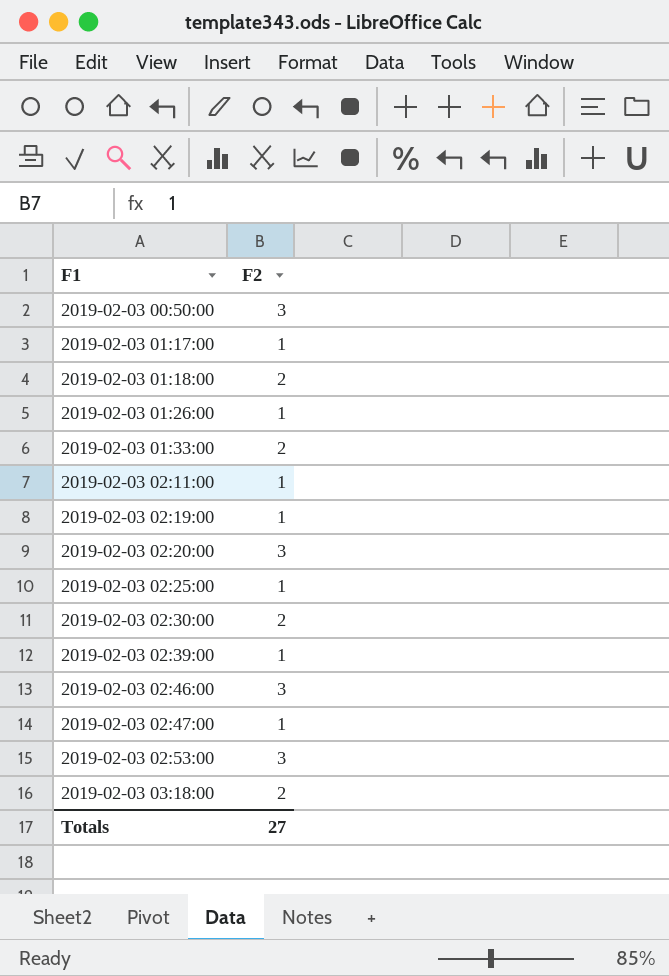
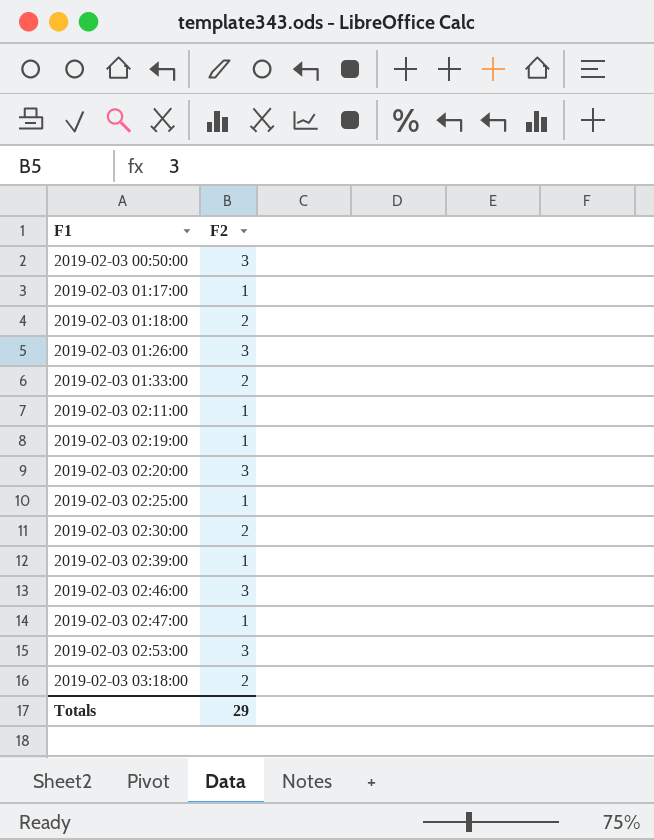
2019-02-03 01:26:00 | F2: 1 -> 3
Totals | F2: 27 -> 29

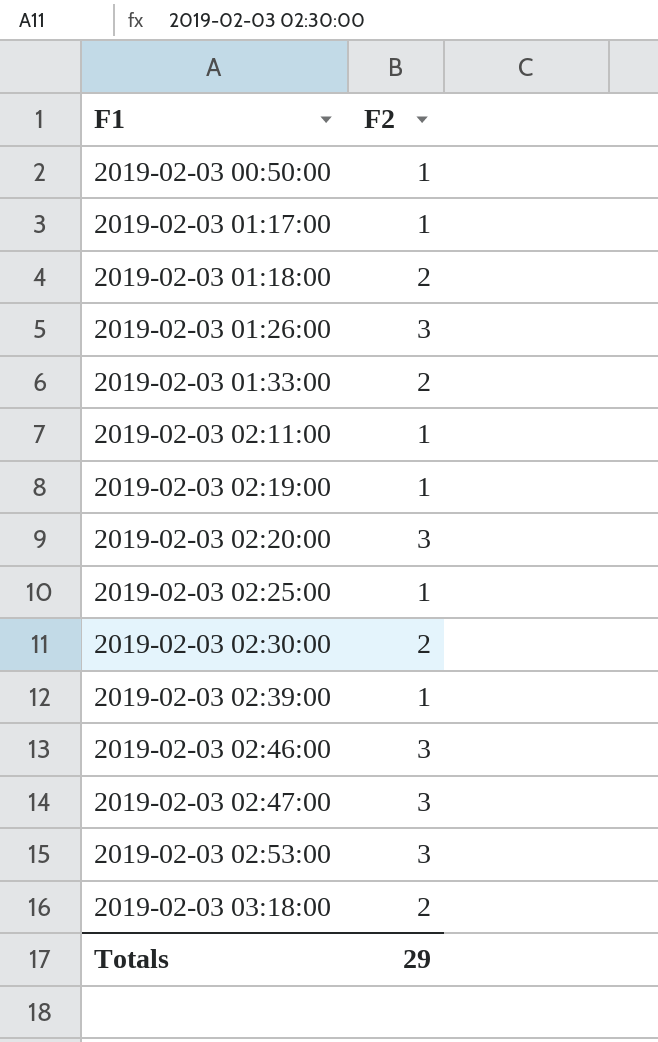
2019-02-03 00:50:00 | F2: 3 -> 1
2019-02-03 02:47:00 | F2: 1 -> 3

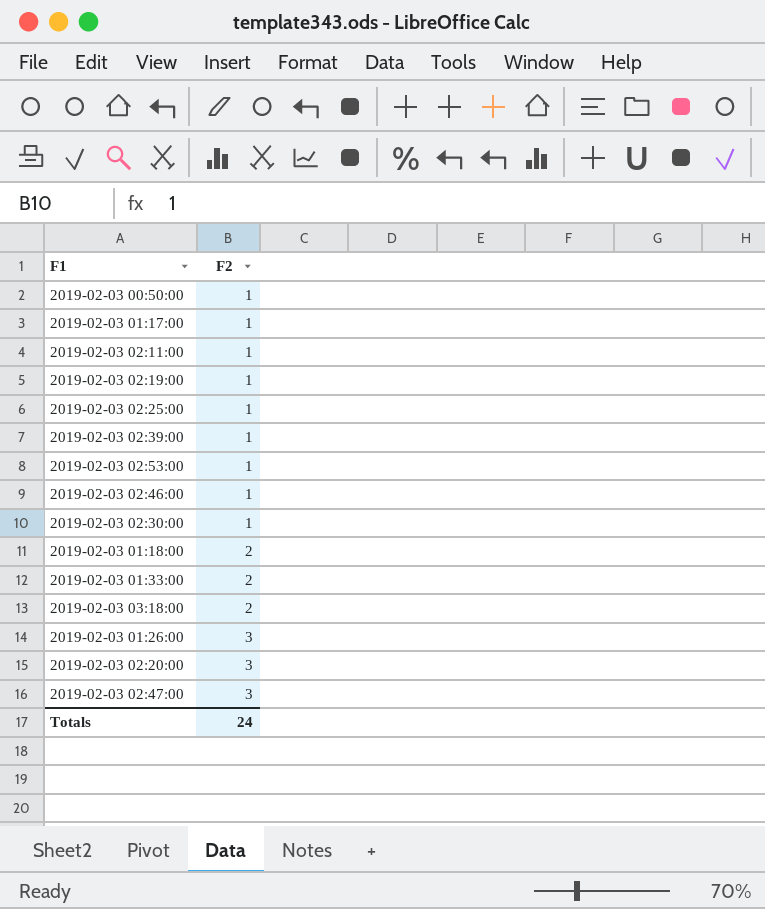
row order: F1 ascending -> F2 ascending
2019-02-03 02:53:00 | F2: 3 -> 1
2019-02-03 02:46:00 | F2: 3 -> 1
2019-02-03 02:30:00 | F2: 2 -> 1
Totals | F2: 29 -> 24

